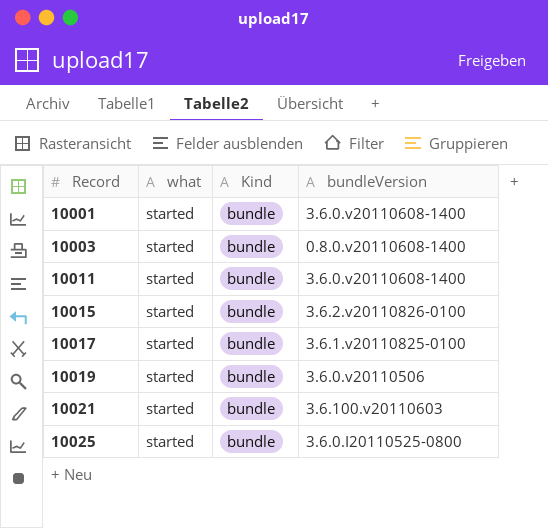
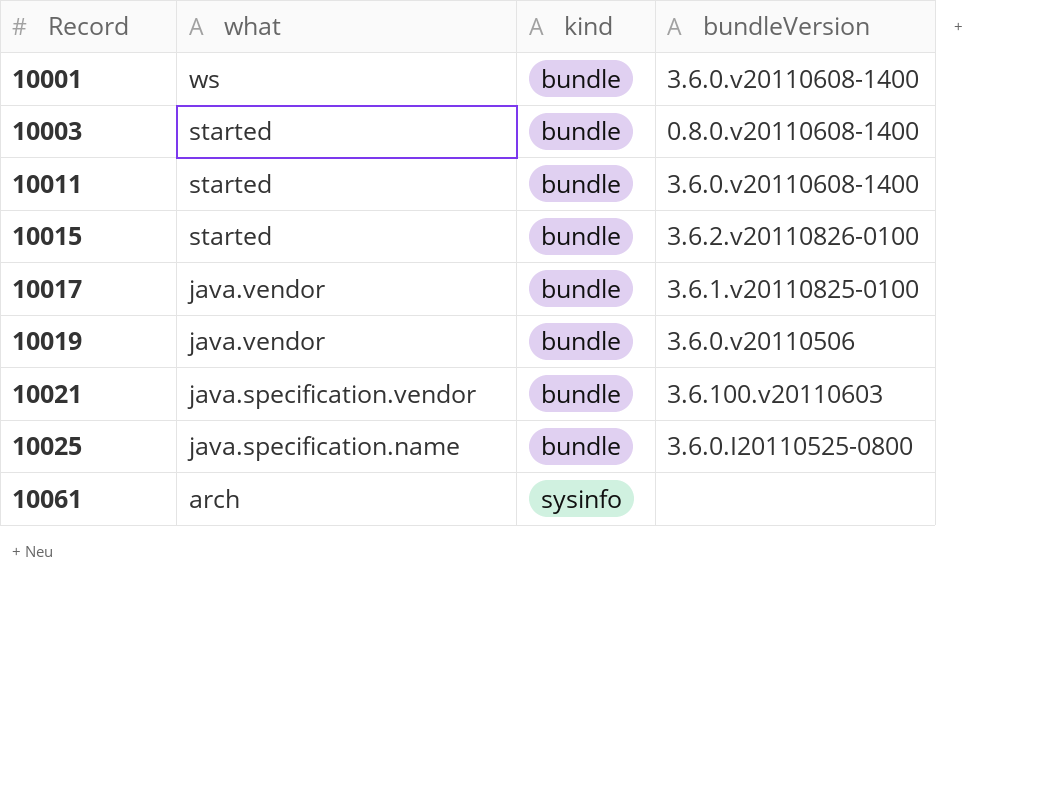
column name: Kind -> kind
10001 | what: started -> ws
10017 | what: started -> java.vendor
10019 | what: started -> java.vendor
10021 | what: started -> java.specification.vendor
10025 | what: started -> java.specification.name
row 10061: none -> arch | sysinfo | none

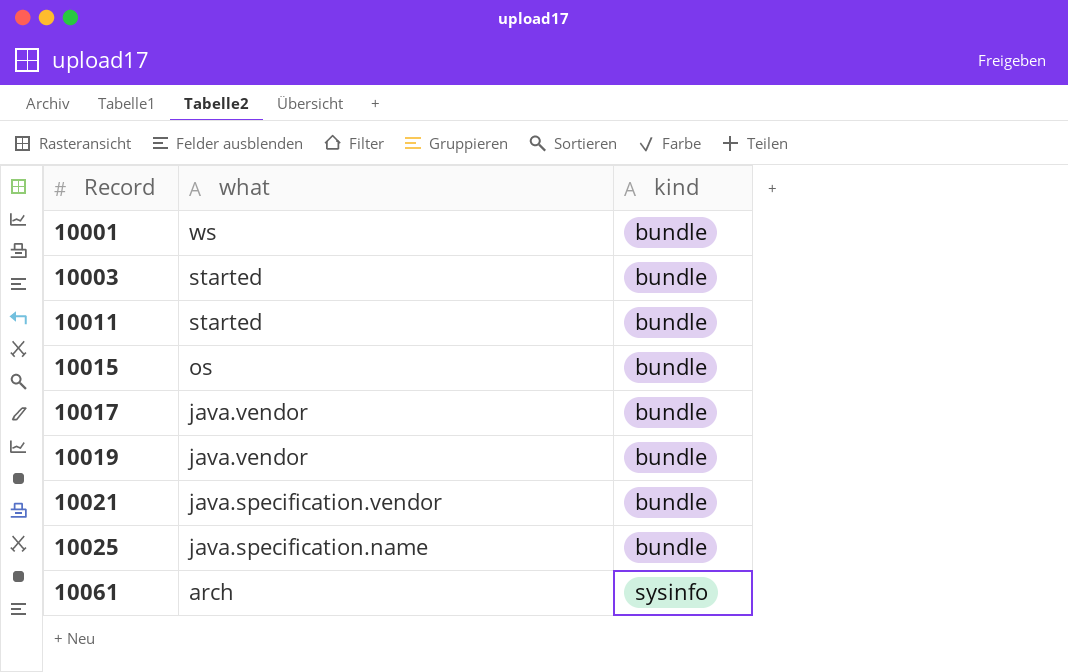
column bundleVersion | position: 4 -> none
10015 | what: started -> os

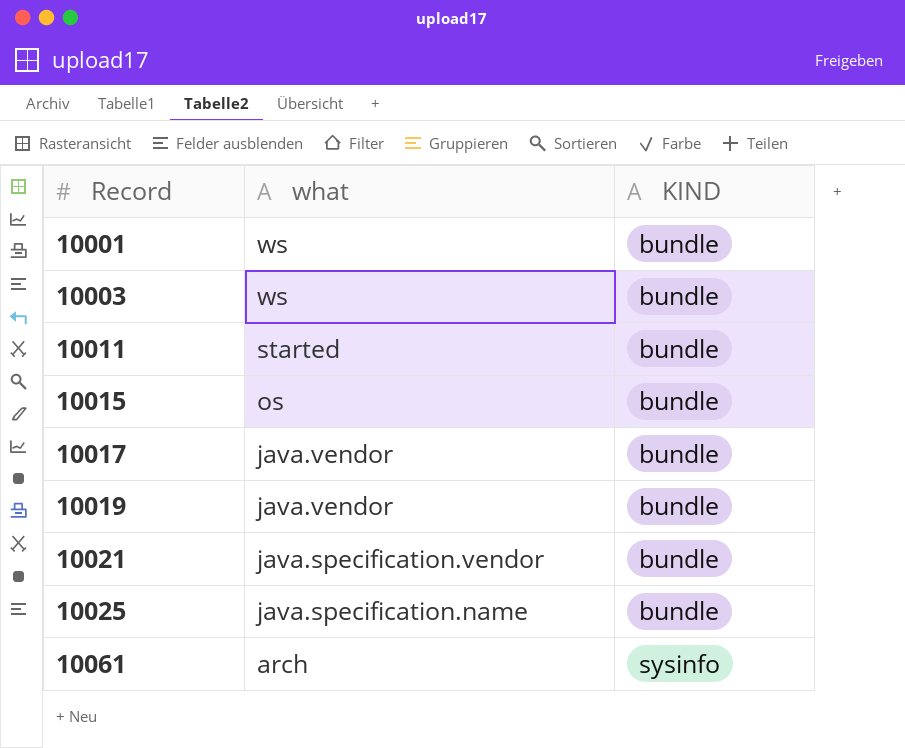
column name: kind -> KIND
10003 | what: started -> ws

